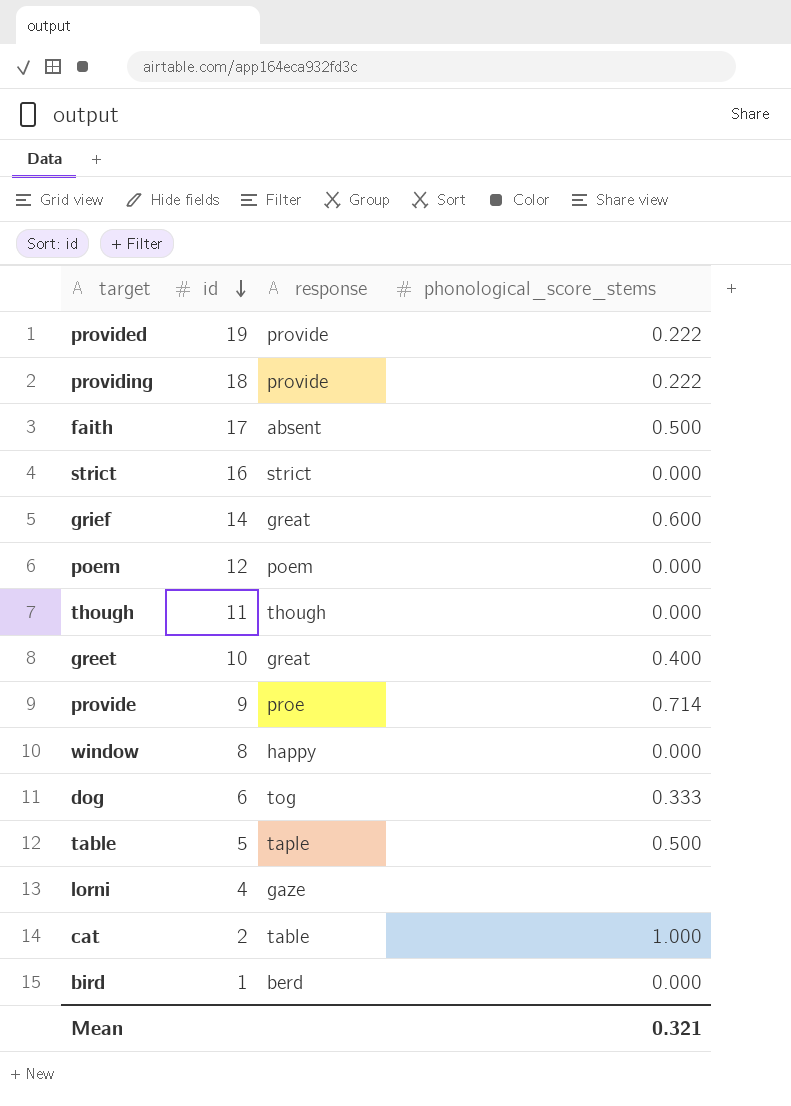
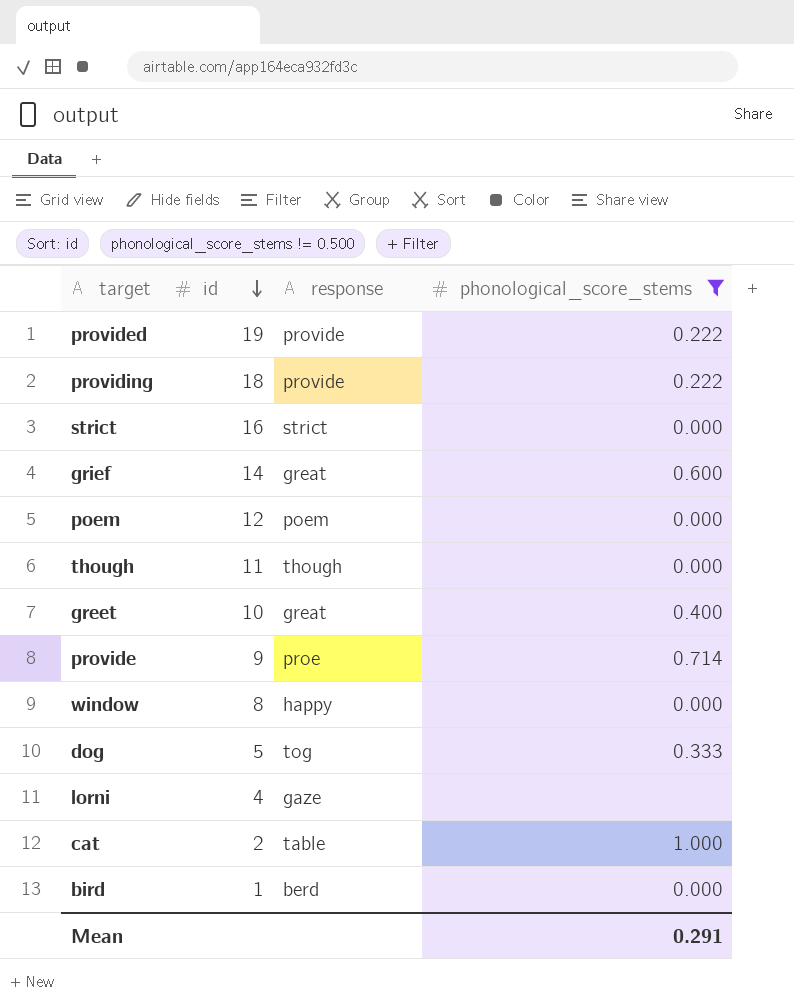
filter: none -> phonological_score_stems != 0.500
dog | id: 6 -> 5
Mean | phonological_score_stems: 0.321 -> 0.291

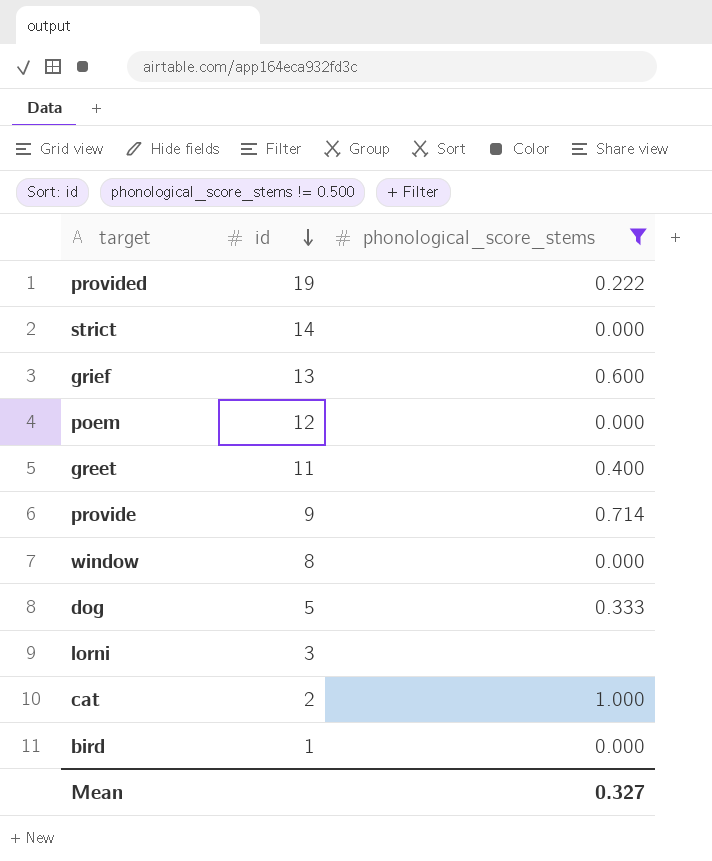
column response | position: 3 -> none
row providing: 18 | provide | 0.222 -> none
row though: 11 | though | 0.000 -> none
strict | id: 16 -> 14
grief | id: 14 -> 13
greet | id: 10 -> 11
lorni | id: 4 -> 3
Mean | phonological_score_stems: 0.291 -> 0.327

